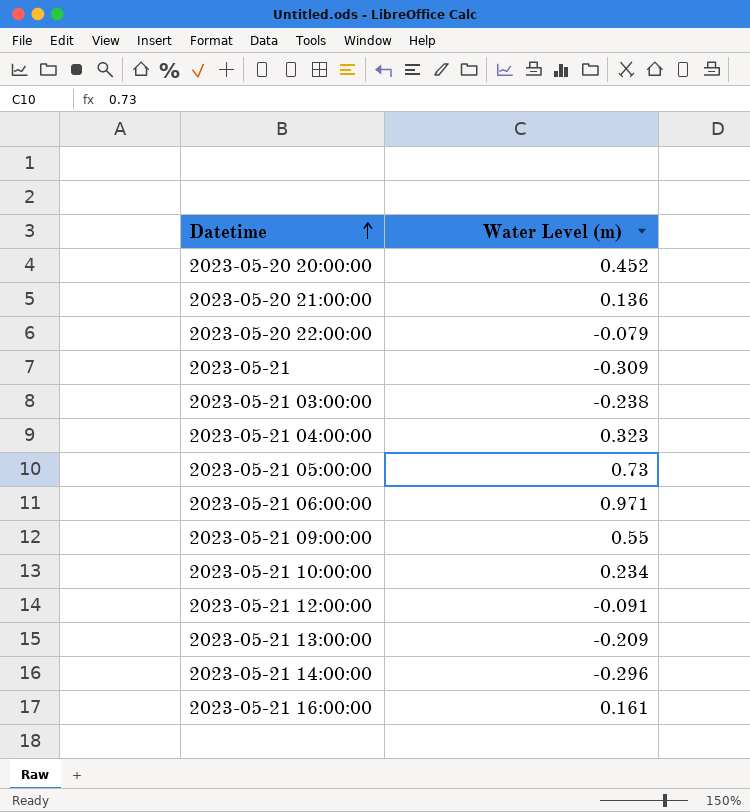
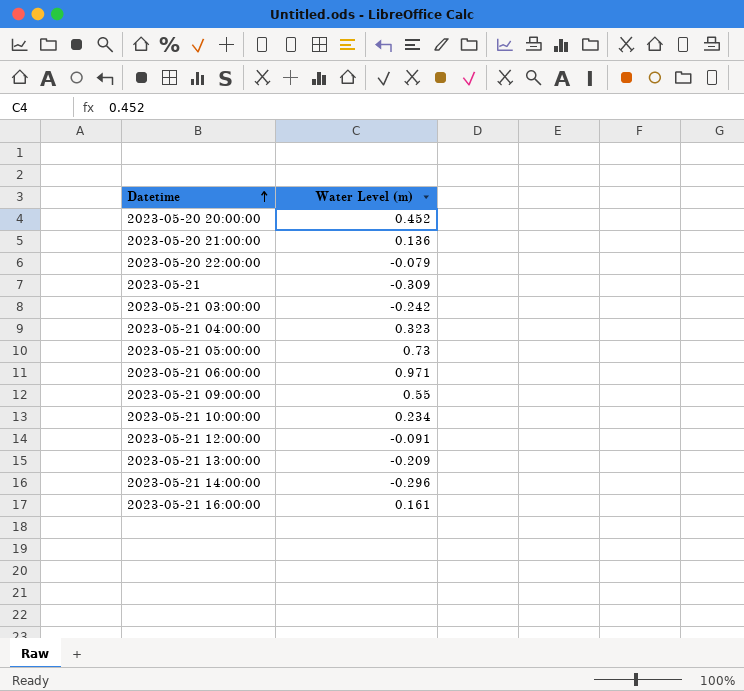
2023-05-21 03:00:00 | Water Level (m): -0.238 -> -0.242

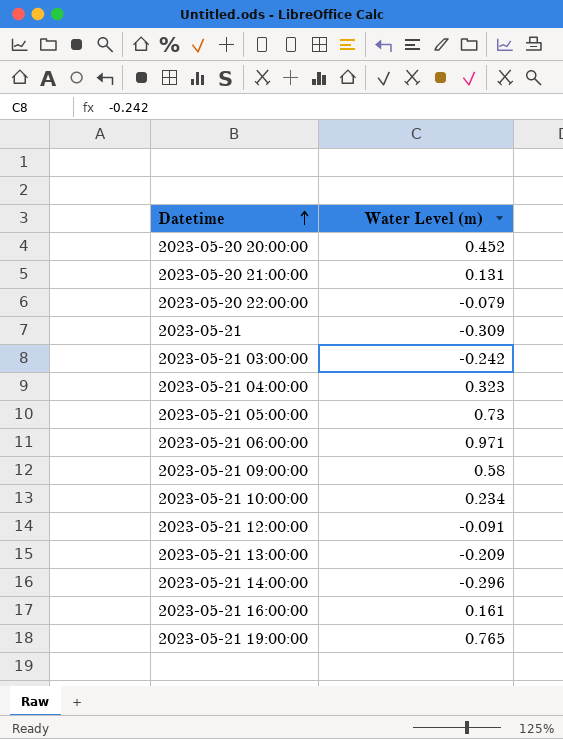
2023-05-20 21:00:00 | Water Level (m): 0.136 -> 0.131
2023-05-21 09:00:00 | Water Level (m): 0.55 -> 0.58
row 2023-05-21 19:00:00: none -> 0.765

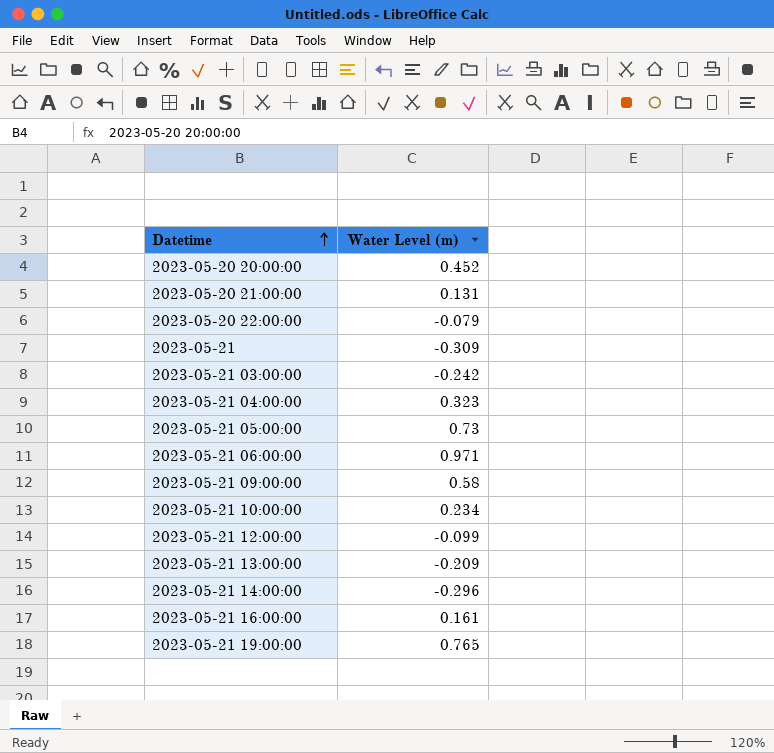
2023-05-21 12:00:00 | Water Level (m): -0.091 -> -0.099

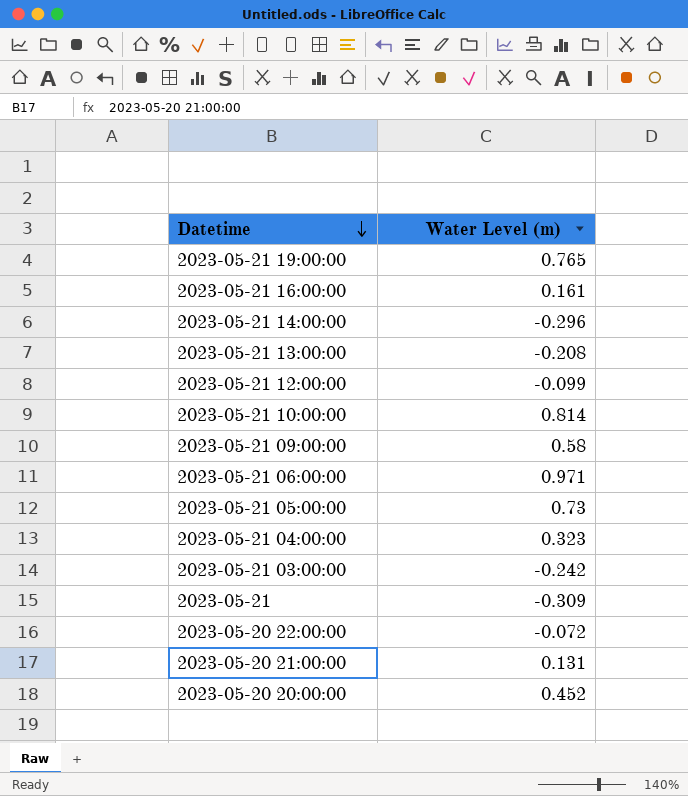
row order: Datetime ascending -> Datetime descending
2023-05-21 13:00:00 | Water Level (m): -0.209 -> -0.208
2023-05-21 10:00:00 | Water Level (m): 0.234 -> 0.814
2023-05-20 22:00:00 | Water Level (m): -0.079 -> -0.072

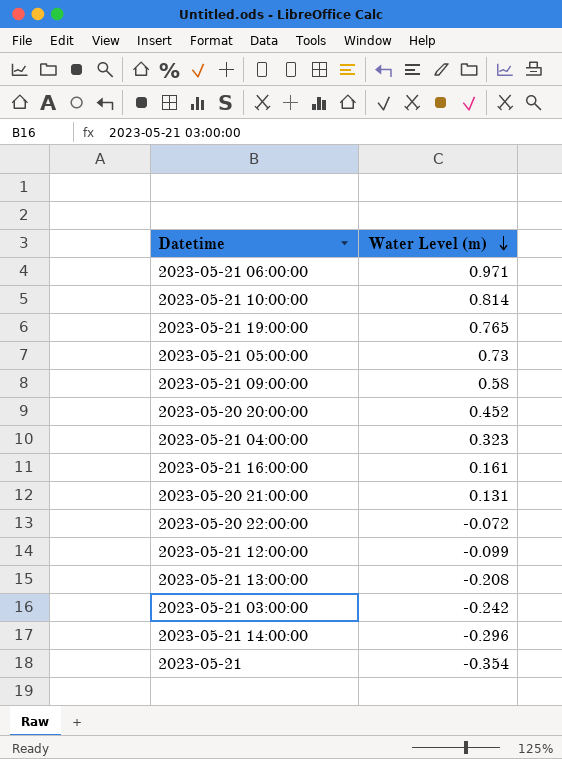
row order: Datetime descending -> Water Level (m) descending
2023-05-21 | Water Level (m): -0.309 -> -0.354

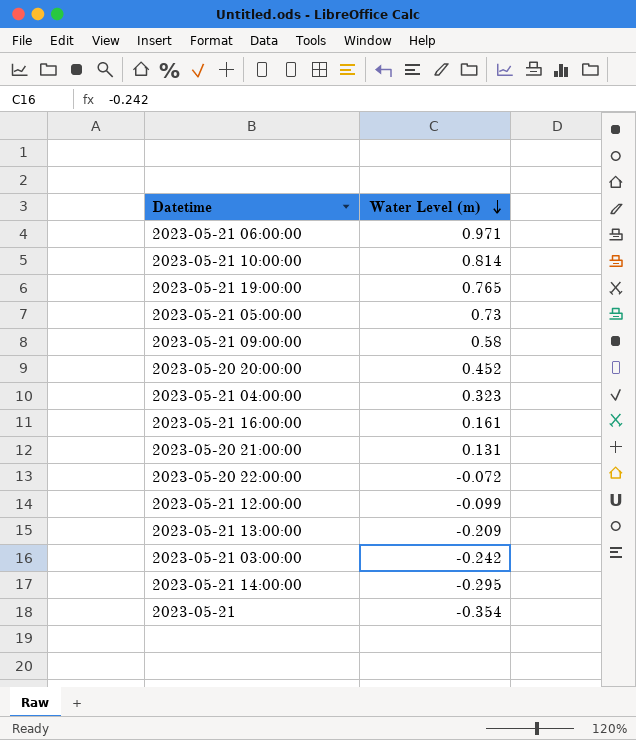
2023-05-21 13:00:00 | Water Level (m): -0.208 -> -0.209
2023-05-21 14:00:00 | Water Level (m): -0.296 -> -0.295

